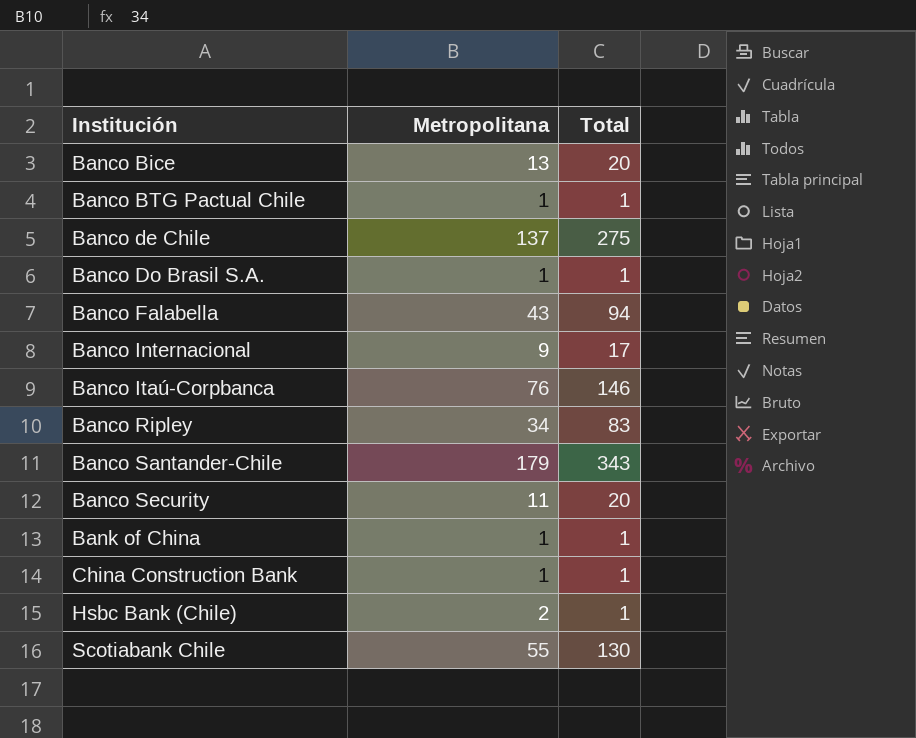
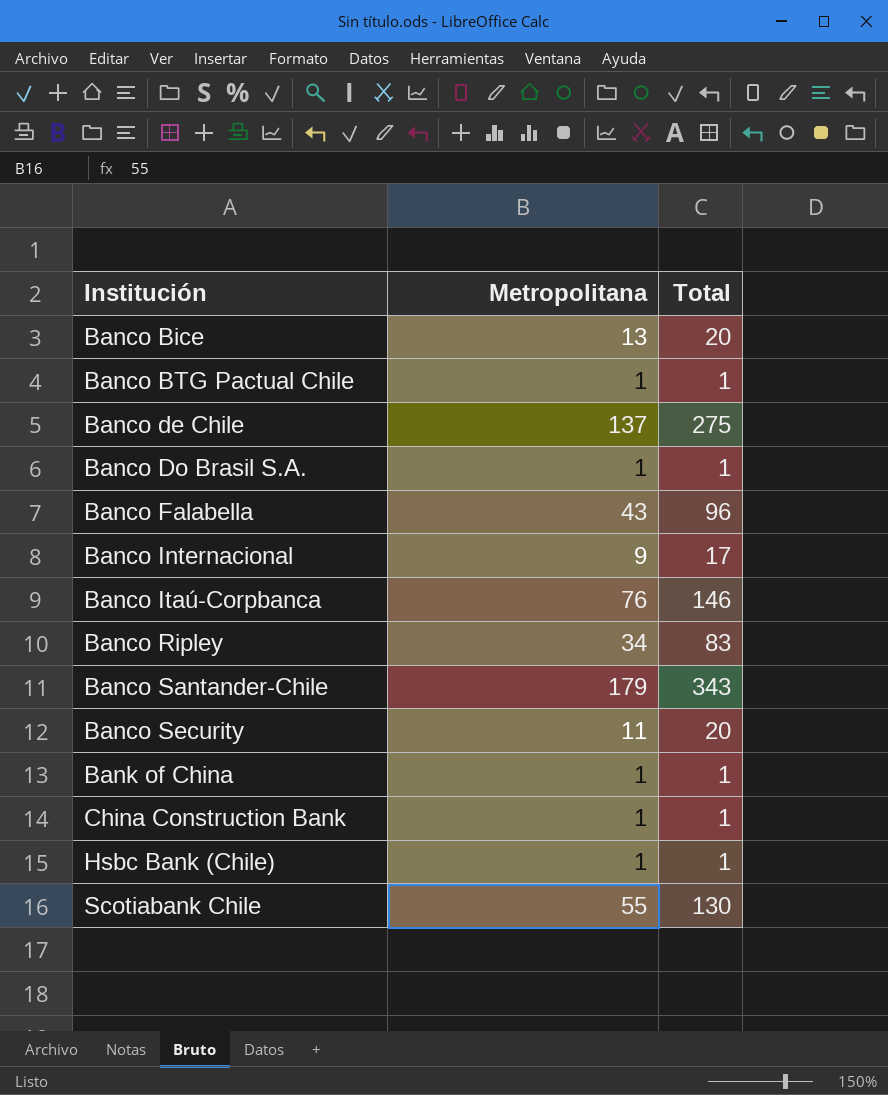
Banco Falabella | Total: 94 -> 96
Hsbc Bank (Chile) | Metropolitana: 2 -> 1

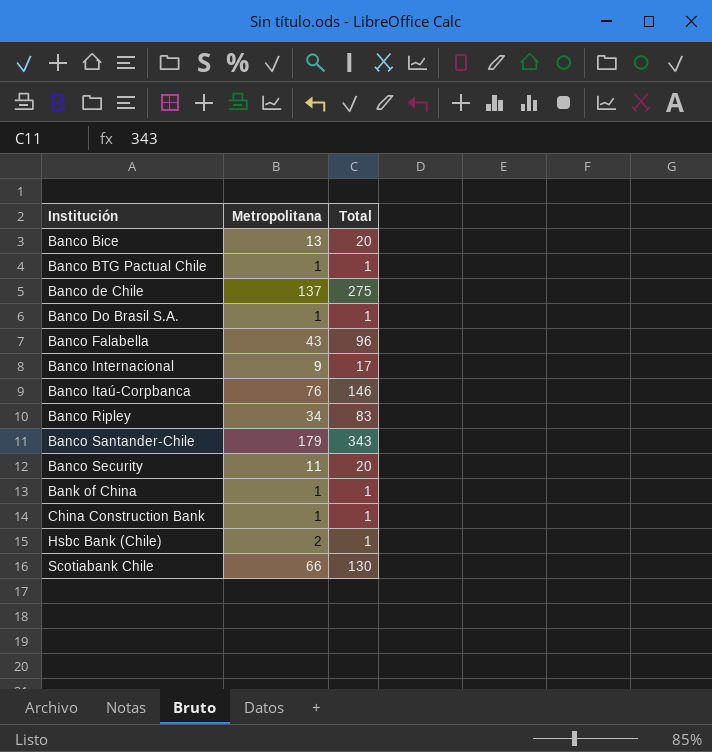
Hsbc Bank (Chile) | Metropolitana: 1 -> 2
Scotiabank Chile | Metropolitana: 55 -> 66

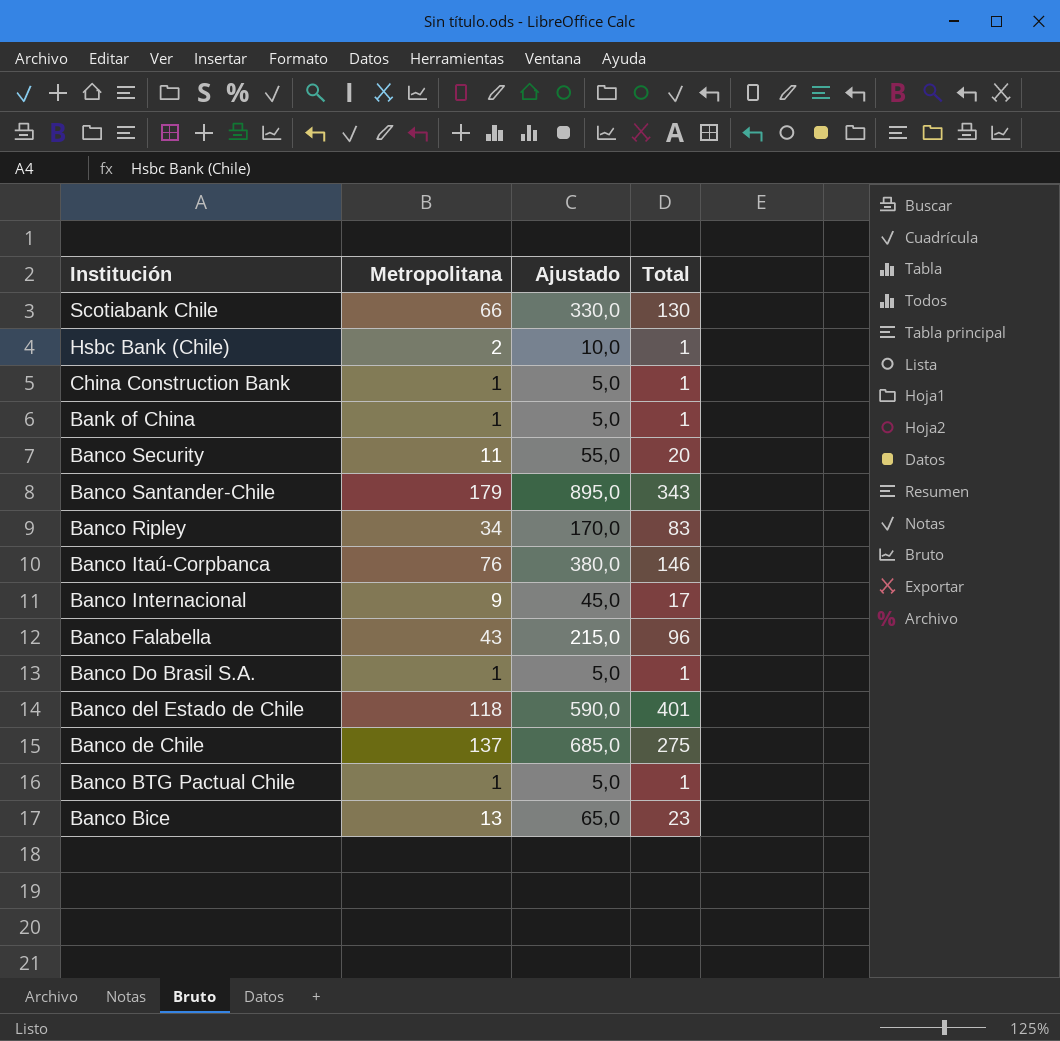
row order: Institución ascending -> Institución descending
column Ajustado | formula: none -> [Metropolitana] * 5
row Banco del Estado de Chile: none -> 118 | 590,0 | 401
Banco Bice | Total: 20 -> 23

